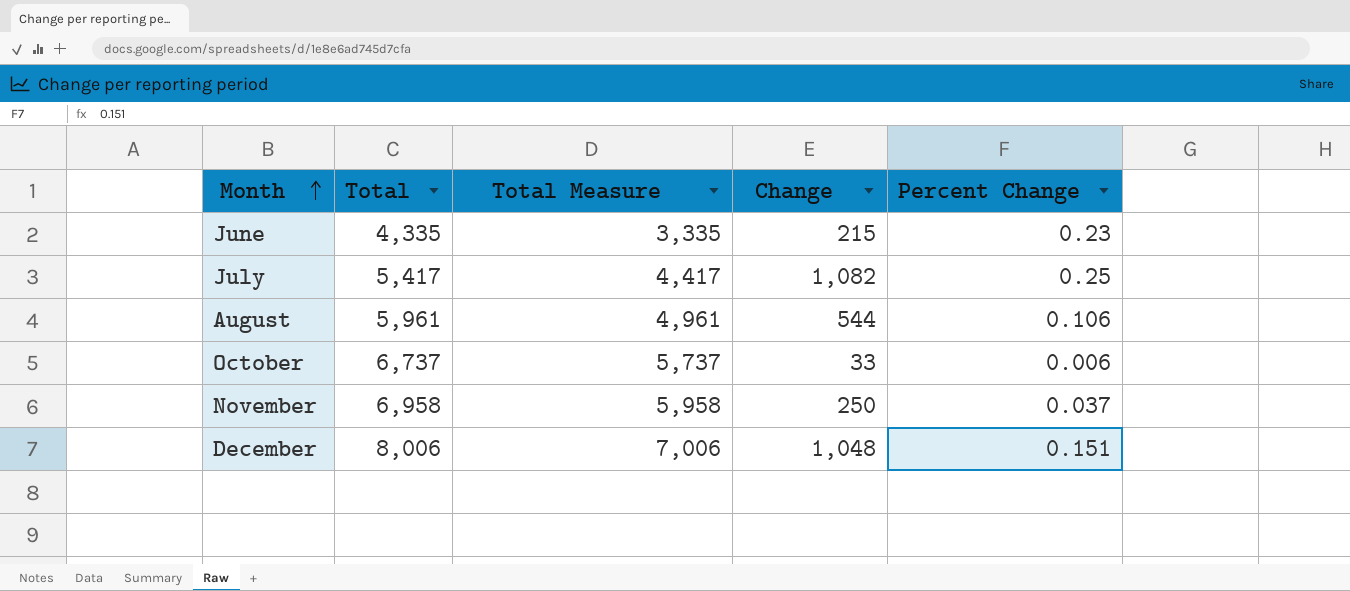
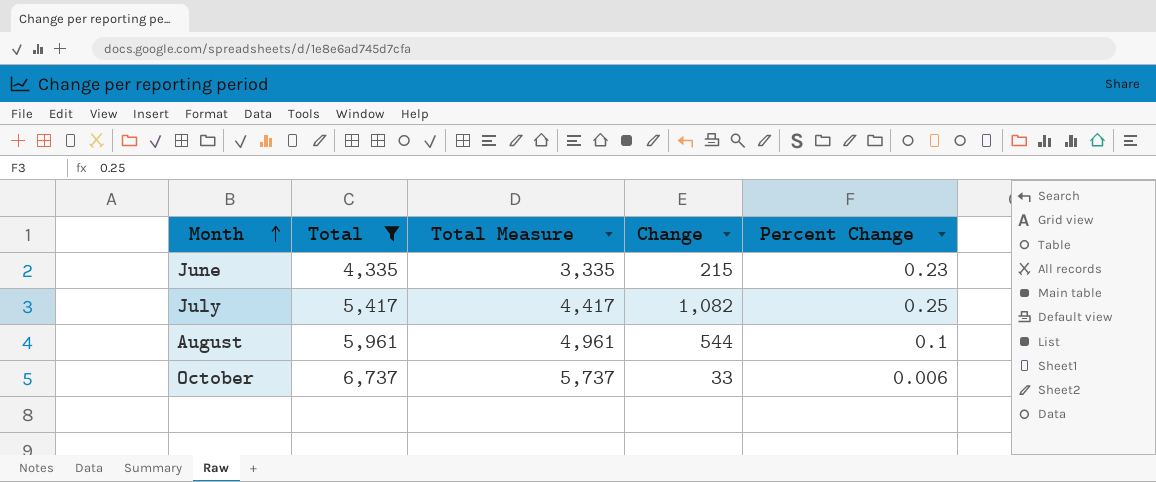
filter: none -> Total <= 6,737
August | Percent Change: 0.106 -> 0.1

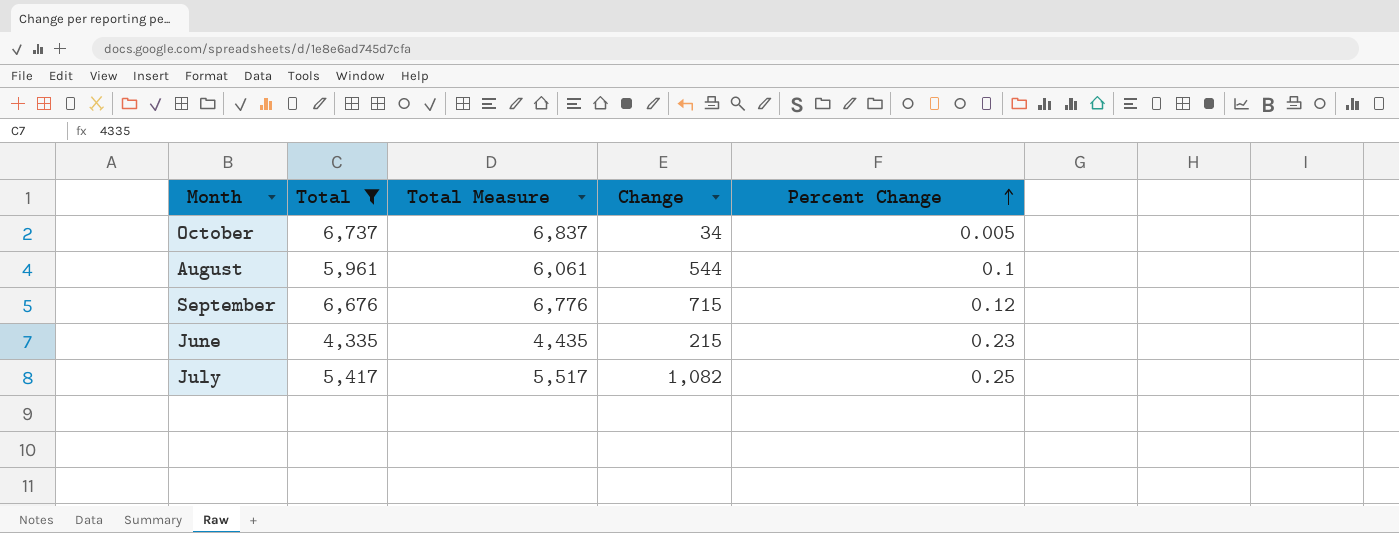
row order: Month ascending -> Percent Change ascending
column Total Measure | formula: [Total] - 1000 -> [Total] + 100
October | Change: 33 -> 34
October | Percent Change: 0.006 -> 0.005
row September: none -> 6,676 | 6,776 | 715 | 0.12

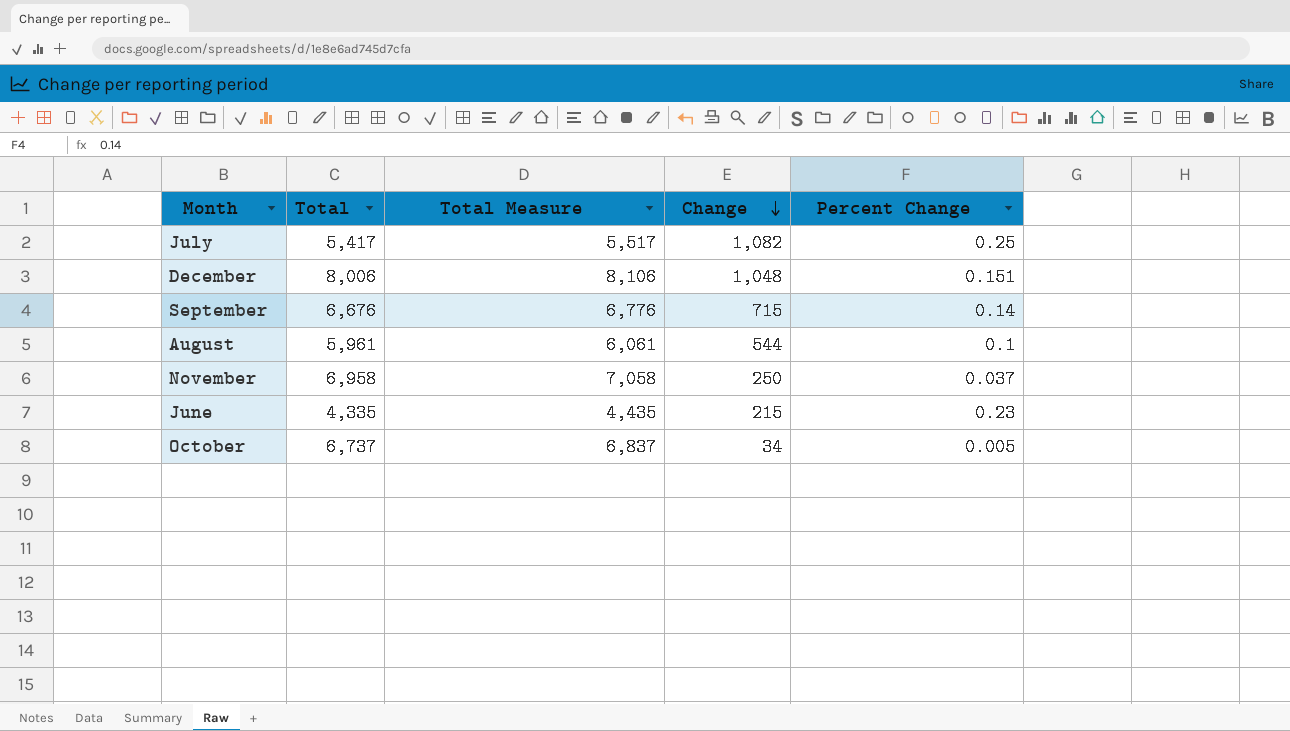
filter: Total <= 6,737 -> none
row order: Percent Change ascending -> Change descending
September | Percent Change: 0.12 -> 0.14

